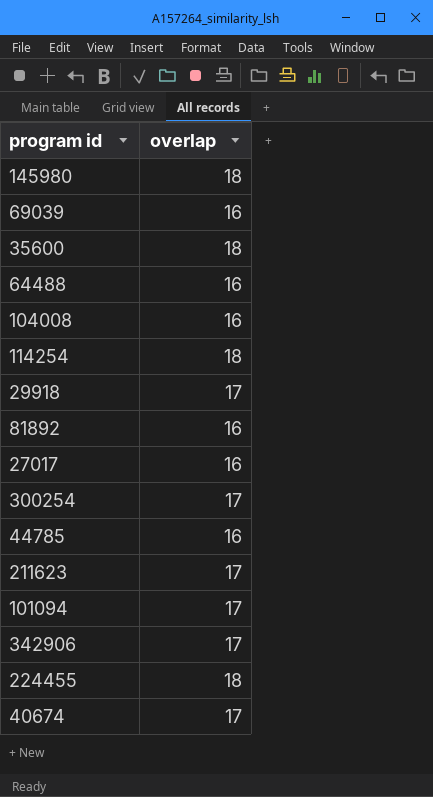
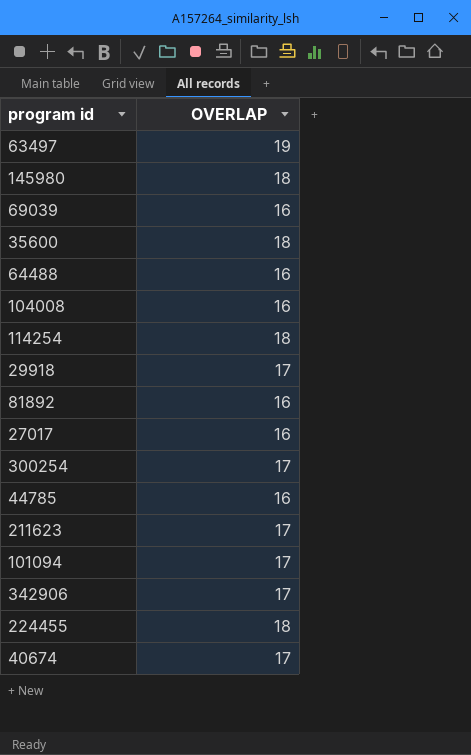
column name: overlap -> OVERLAP
row 63497: none -> 19

